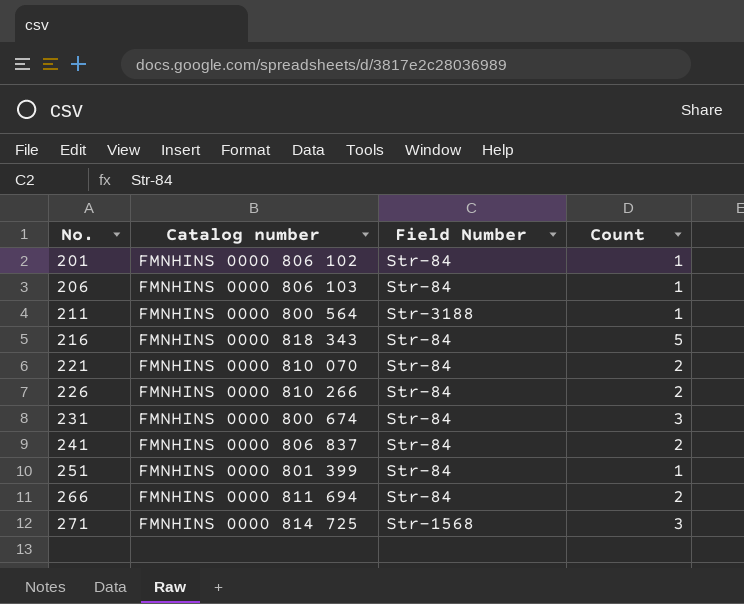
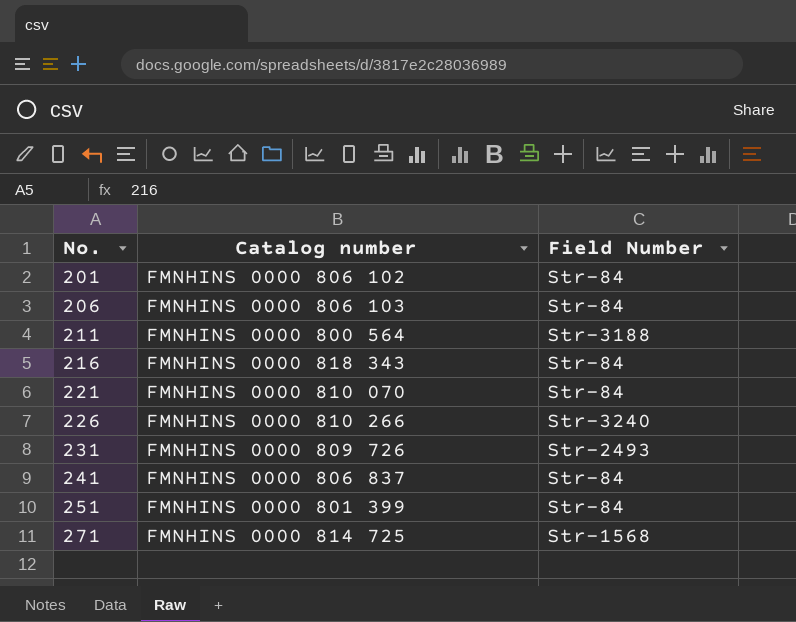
column Count | position: 4 -> none
row 266: FMNHINS 0000 811 694 | Str-84 | 2 -> none
226 | Field Number: Str-84 -> Str-3240
231 | Catalog number: FMNHINS 0000 800 674 -> FMNHINS 0000 809 726
231 | Field Number: Str-84 -> Str-2493

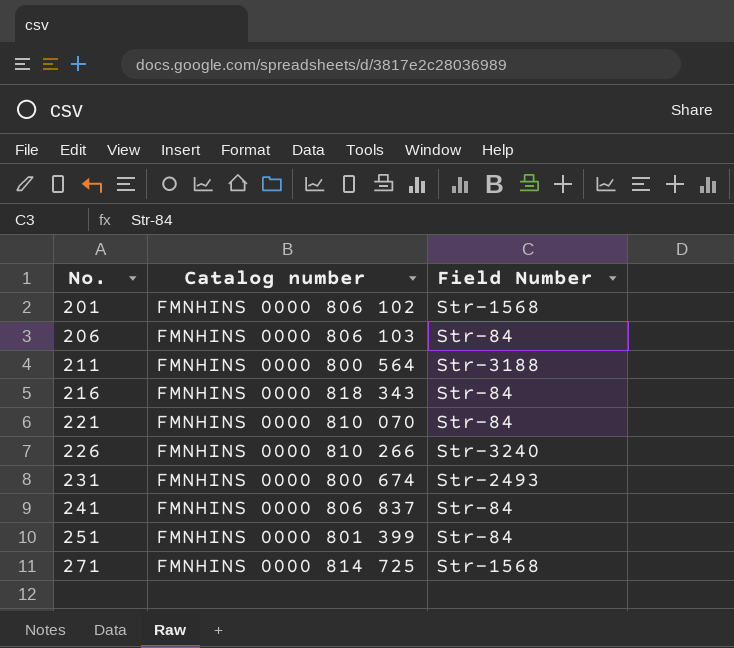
201 | Field Number: Str-84 -> Str-1568
231 | Catalog number: FMNHINS 0000 809 726 -> FMNHINS 0000 800 674

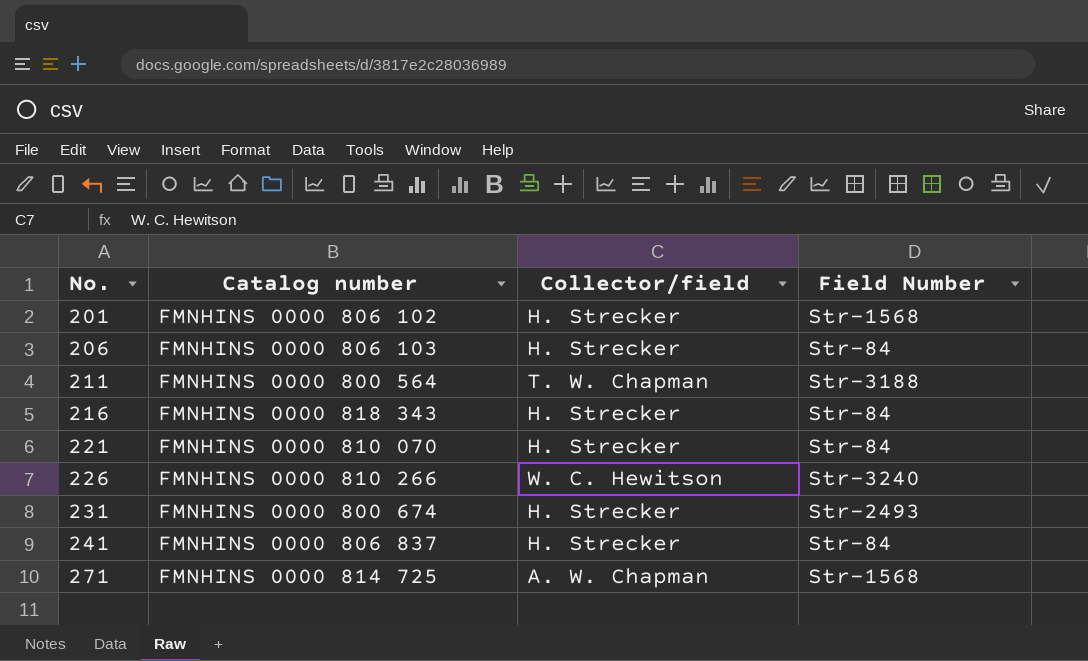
column Collector/field | position: none -> 3
row 251: FMNHINS 0000 801 399 | Str-84 -> none

